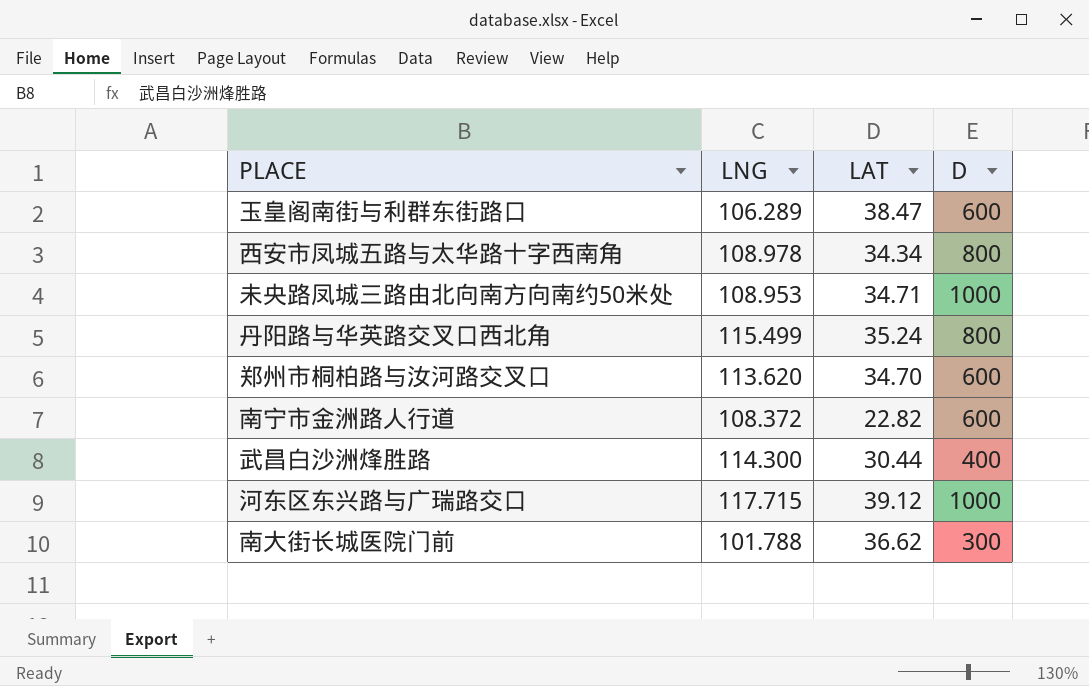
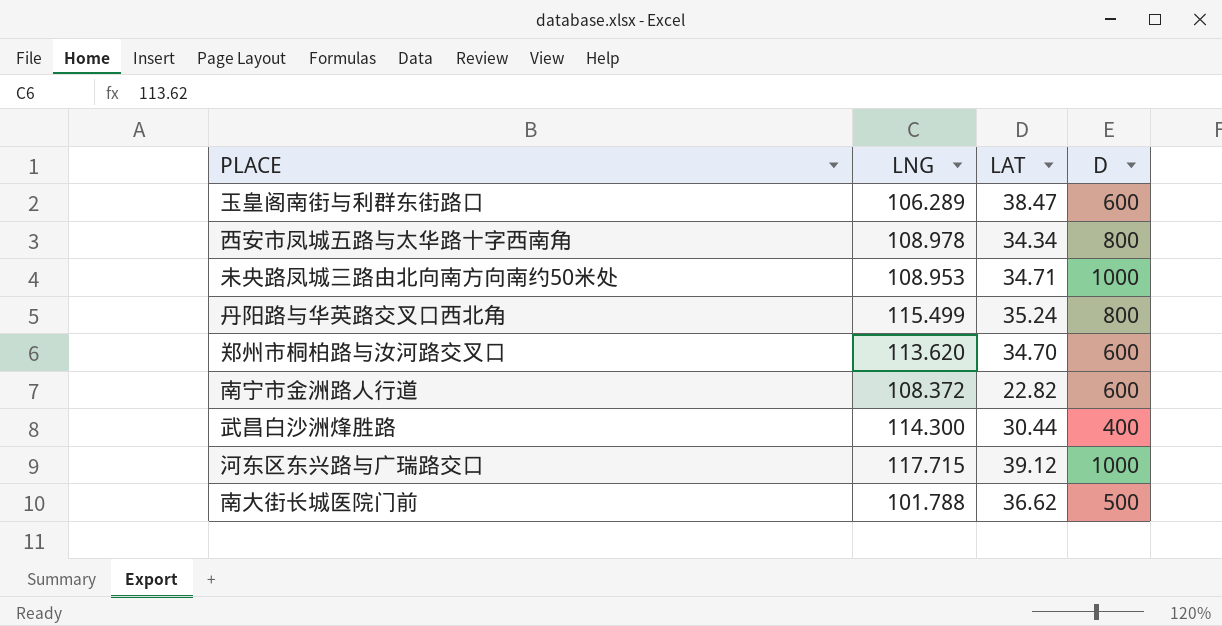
南大街长城医院门前 | D: 300 -> 500

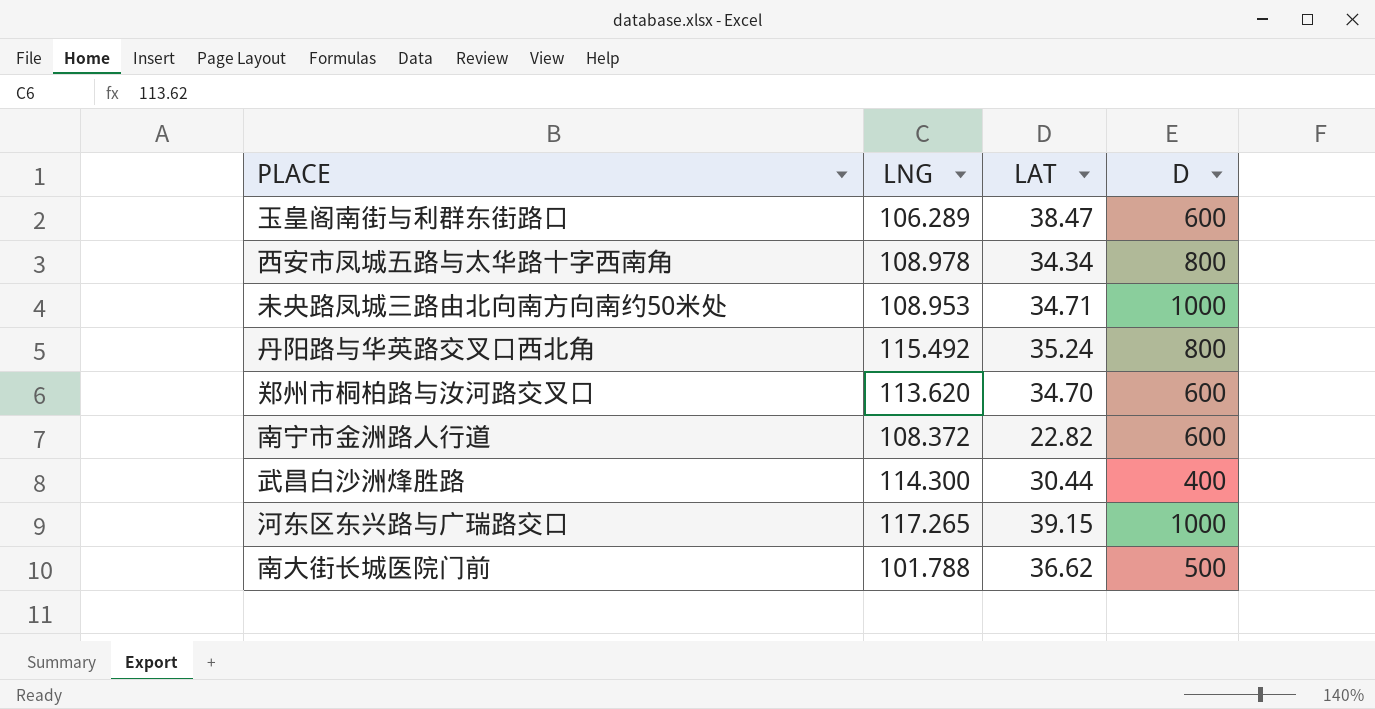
丹阳路与华英路交叉口西北角 | LNG: 115.499 -> 115.492
河东区东兴路与广瑞路交口 | LNG: 117.715 -> 117.265
河东区东兴路与广瑞路交口 | LAT: 39.12 -> 39.15

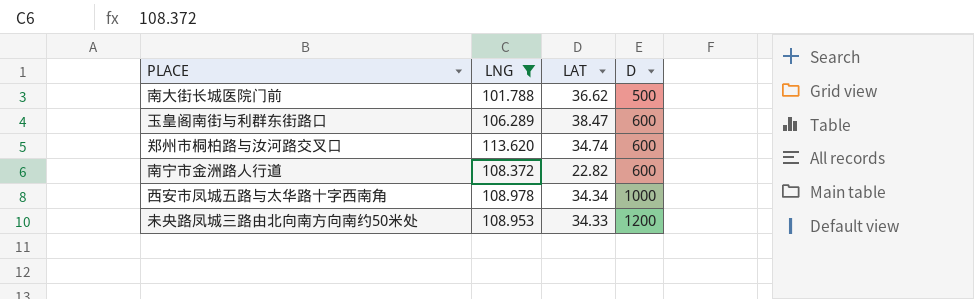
filter: none -> LNG <= 113.620
row order: none -> D ascending
郑州市桐柏路与汝河路交叉口 | LAT: 34.70 -> 34.74
西安市凤城五路与太华路十字西南角 | D: 800 -> 1000
未央路凤城三路由北向南方向南约50米处 | LAT: 34.71 -> 34.33
未央路凤城三路由北向南方向南约50米处 | D: 1000 -> 1200

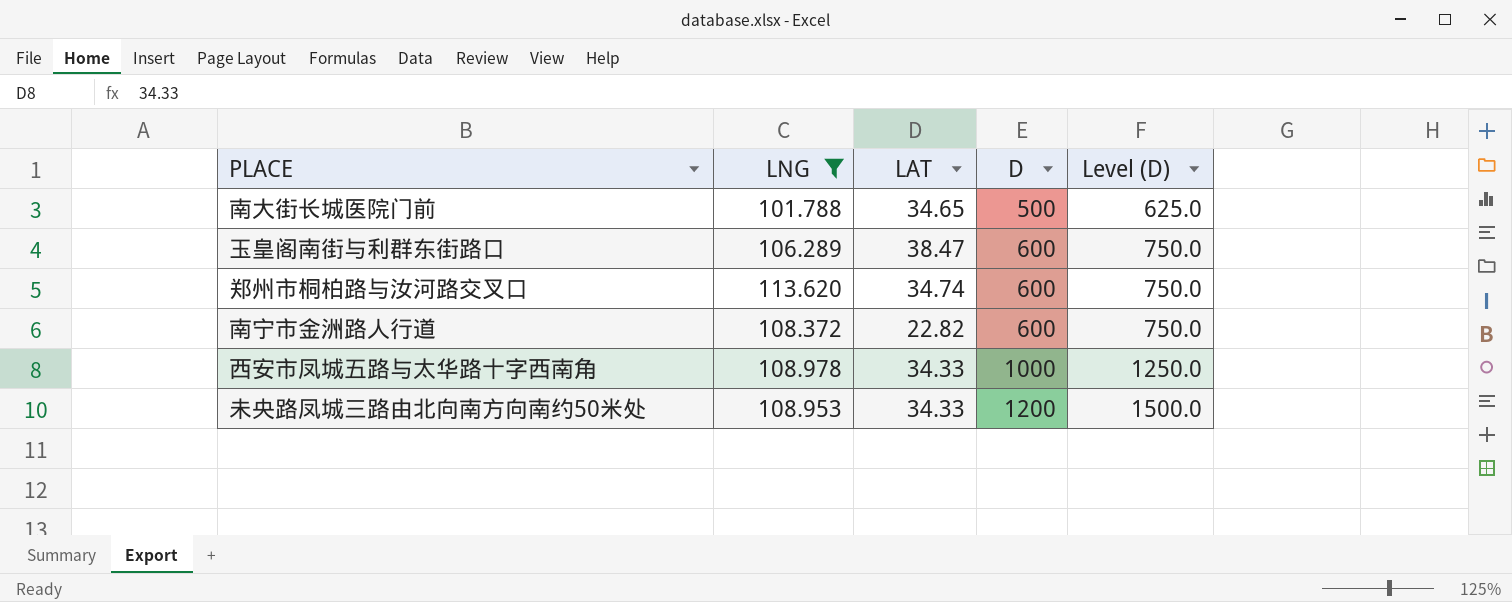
column Level (D) | formula: none -> [D] * 1.25
南大街长城医院门前 | LAT: 36.62 -> 34.65
西安市凤城五路与太华路十字西南角 | LAT: 34.34 -> 34.33

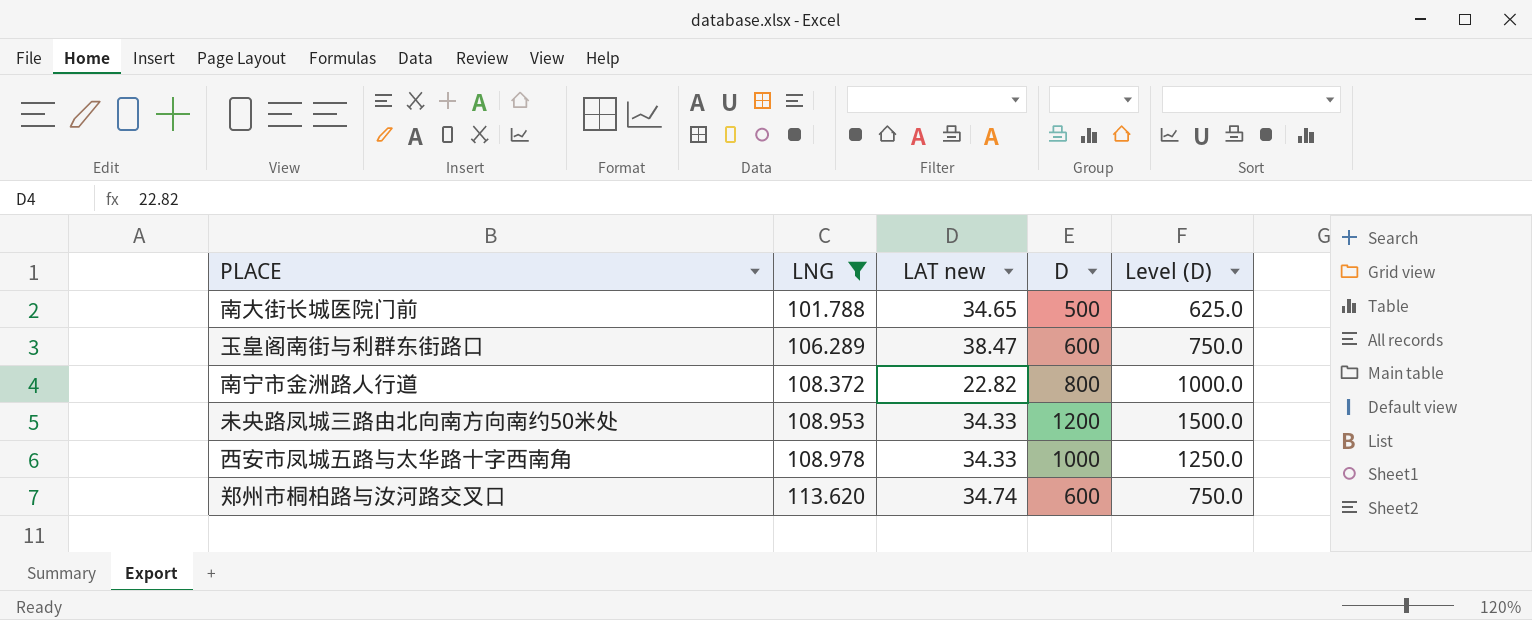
row order: D ascending -> LNG ascending
column name: LAT -> LAT new
南宁市金洲路人行道 | D: 600 -> 800
南宁市金洲路人行道 | Level (D): 750.0 -> 1000.0

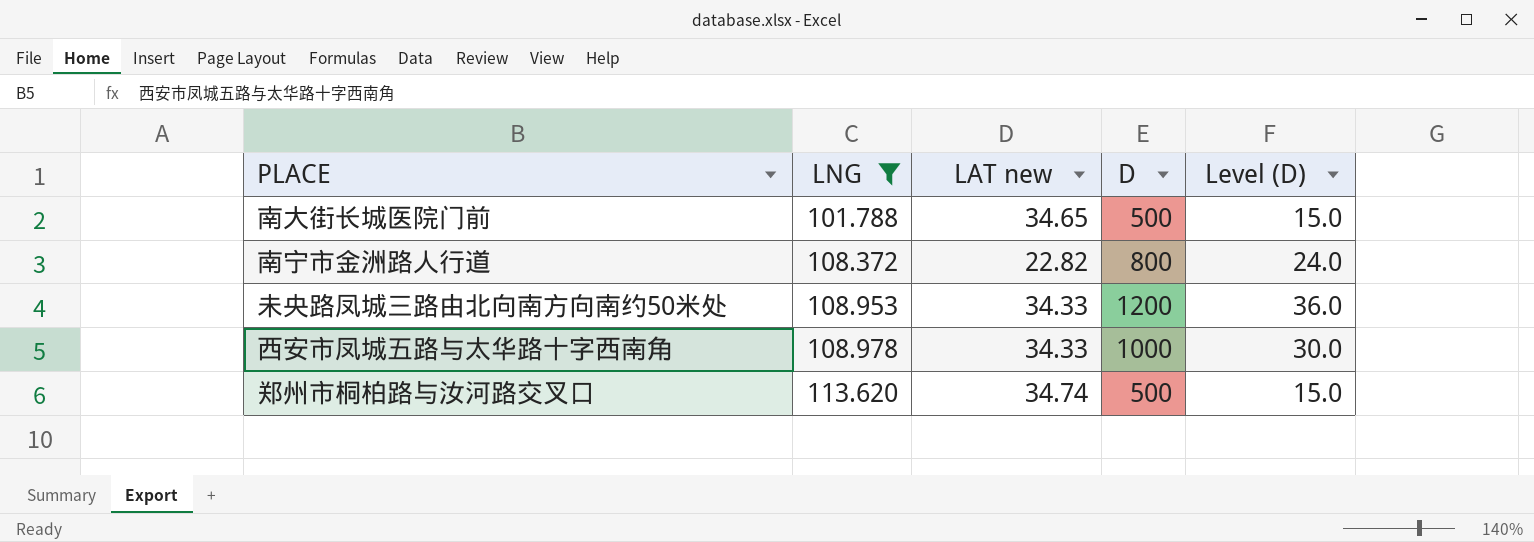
column Level (D) | formula: [D] * 1.25 -> [D] * 0.03
row 玉皇阁南街与利群东街路口: 106.289 | 38.47 | 600 | 750.0 -> none
郑州市桐柏路与汝河路交叉口 | D: 600 -> 500

